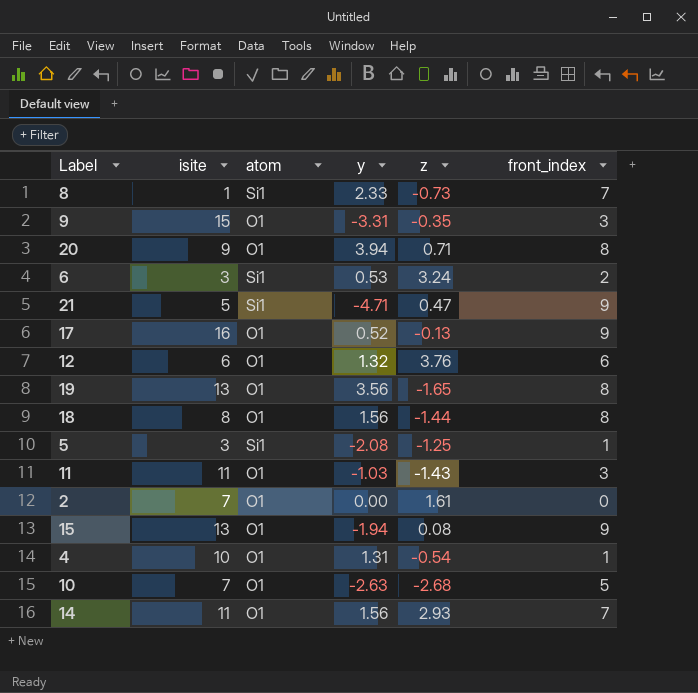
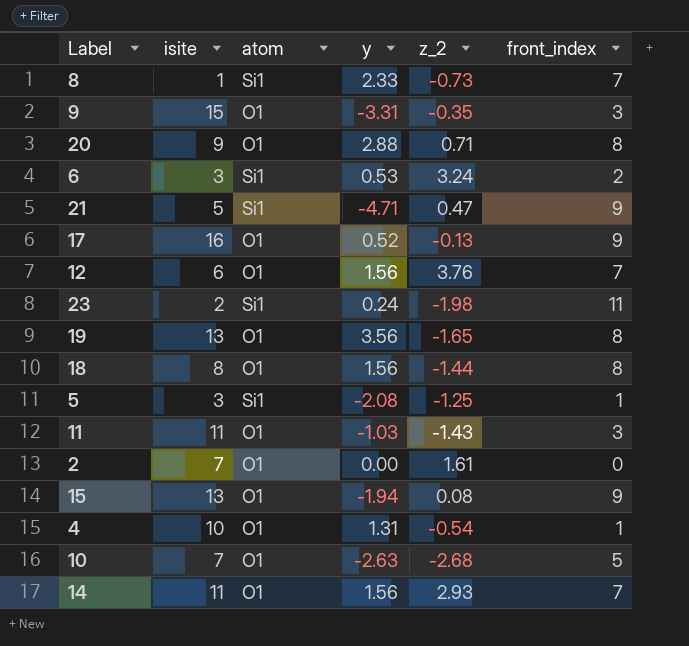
column name: z -> z_2
20 | y: 3.94 -> 2.88
12 | y: 1.32 -> 1.56
12 | front_index: 6 -> 7
row 23: none -> 2 | Si1 | 0.24 | -1.98 | 11

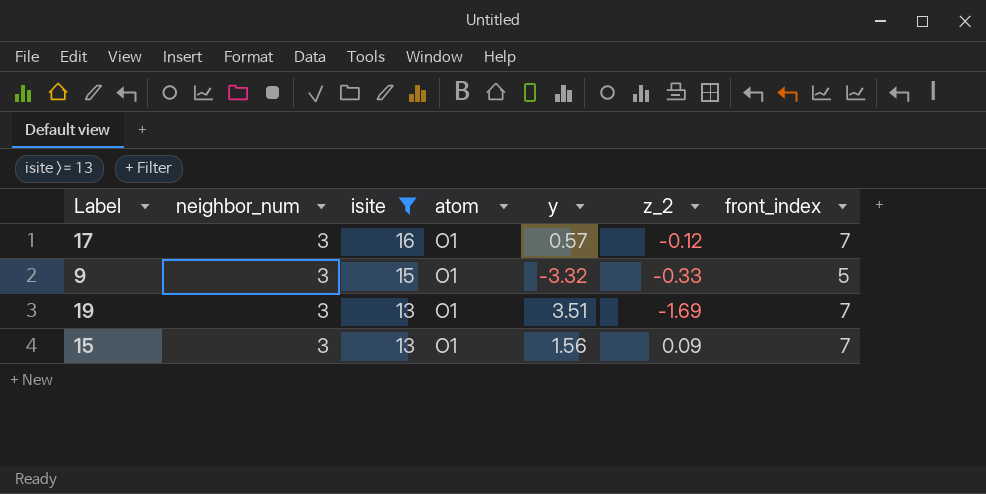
filter: none -> isite >= 13
row order: none -> isite descending
column neighbor_num | position: none -> 2
17 | y: 0.52 -> 0.57
17 | z_2: -0.13 -> -0.12
17 | front_index: 9 -> 7
9 | y: -3.31 -> -3.32
9 | z_2: -0.35 -> -0.33
9 | front_index: 3 -> 5
19 | y: 3.56 -> 3.51
19 | z_2: -1.65 -> -1.69
19 | front_index: 8 -> 7
15 | y: -1.94 -> 1.56
15 | z_2: 0.08 -> 0.09
15 | front_index: 9 -> 7

